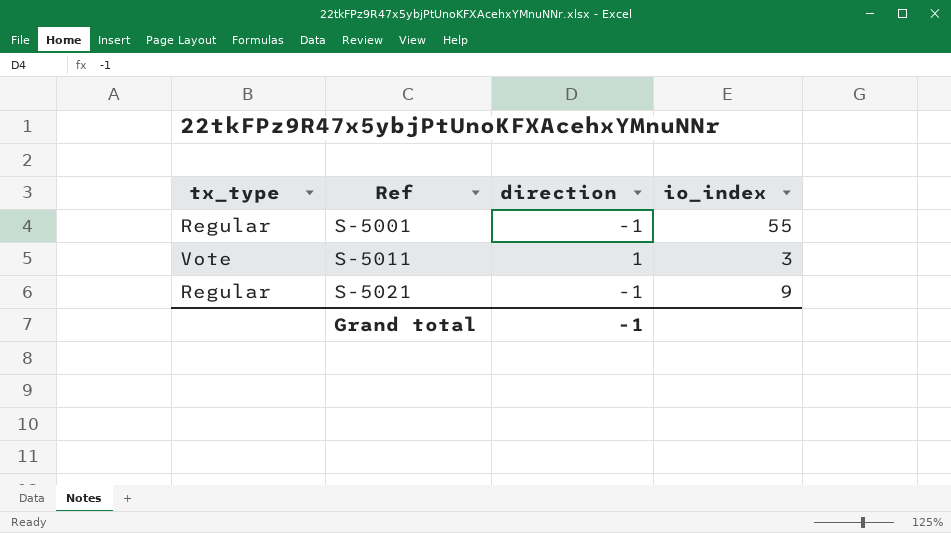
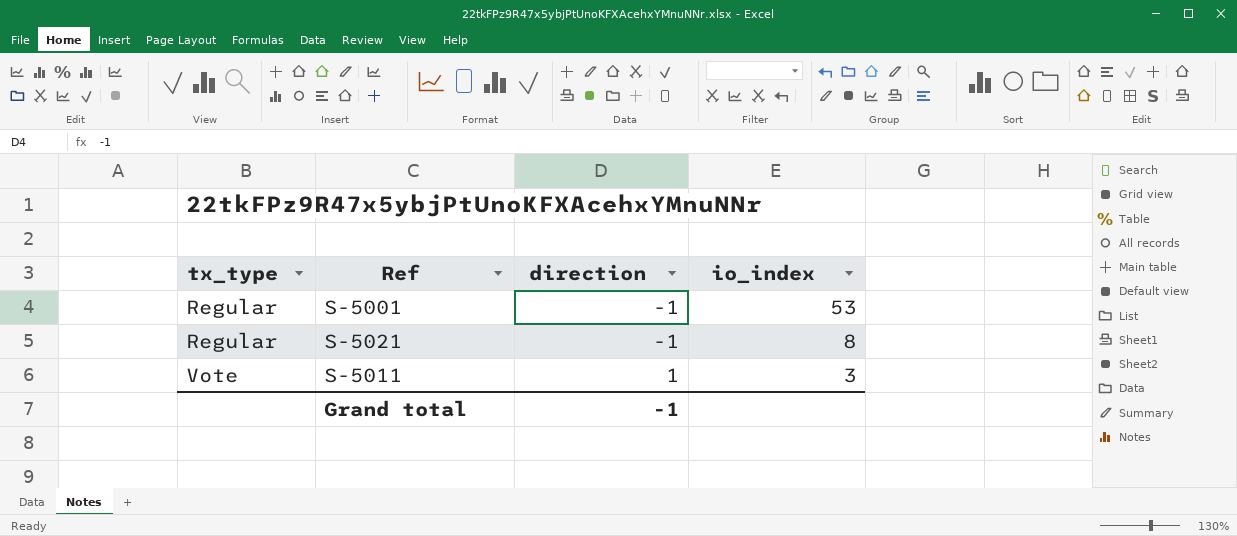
row order: Ref ascending -> tx_type ascending
S-5001 | io_index: 55 -> 53
S-5021 | io_index: 9 -> 8

